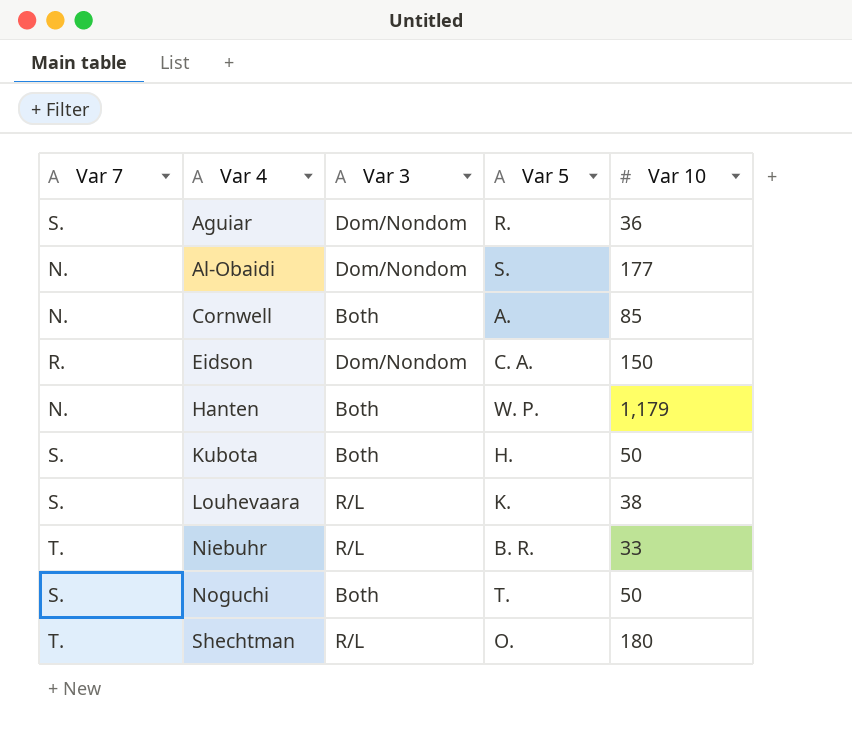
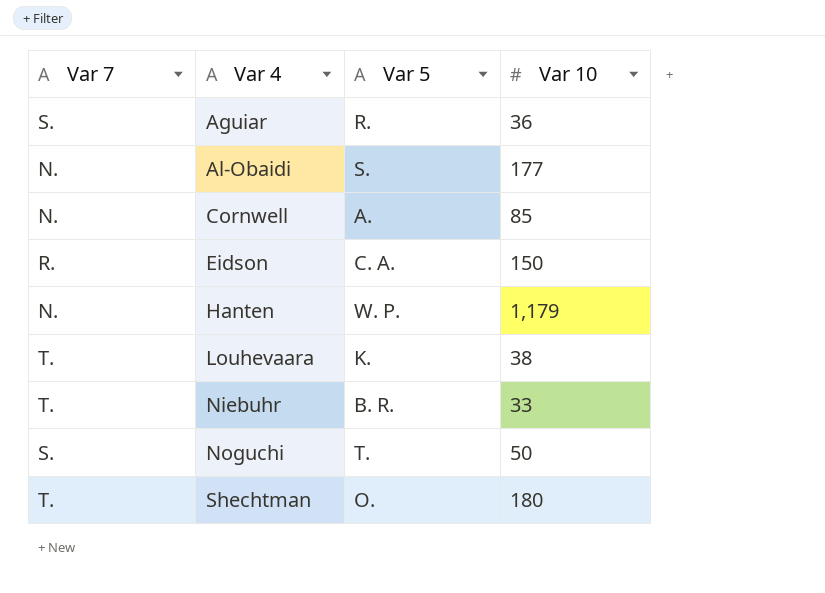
column Var 3 | position: 3 -> none
row Kubota: S. | Both | H. | 50 -> none
Louhevaara | Var 7: S. -> T.

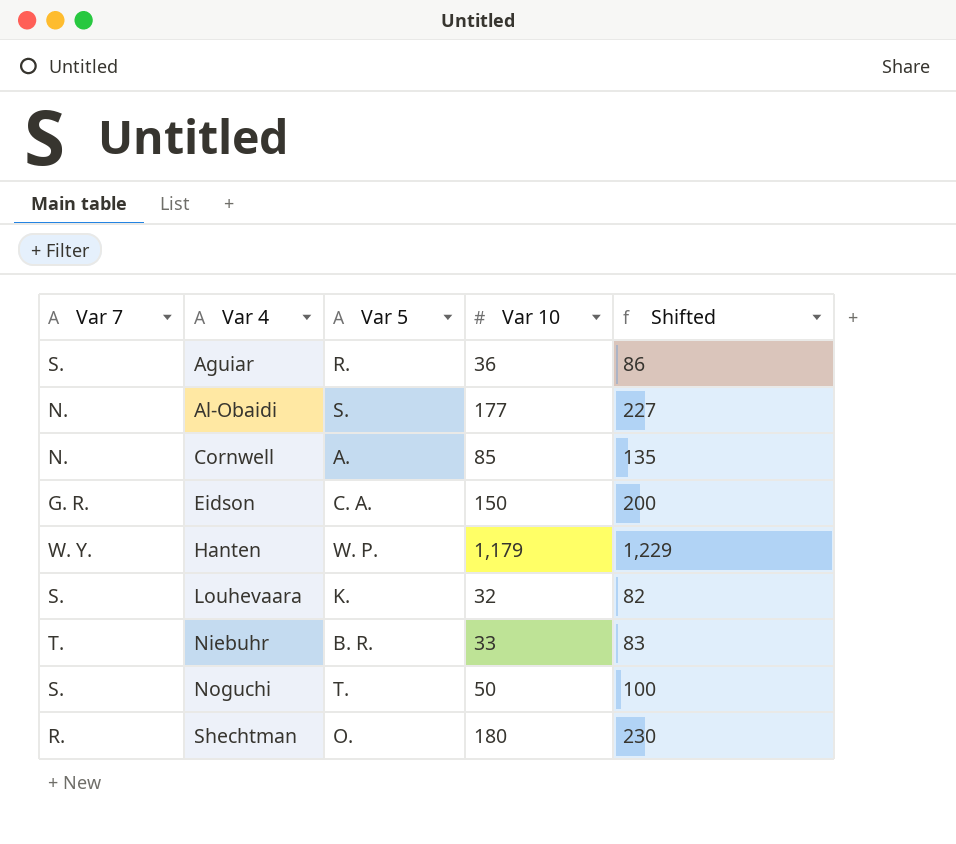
column Shifted | formula: none -> [Var 10] + 50
Eidson | Var 7: R. -> G. R.
Hanten | Var 7: N. -> W. Y.
Louhevaara | Var 7: T. -> S.
Louhevaara | Var 10: 38 -> 32
Shechtman | Var 7: T. -> R.

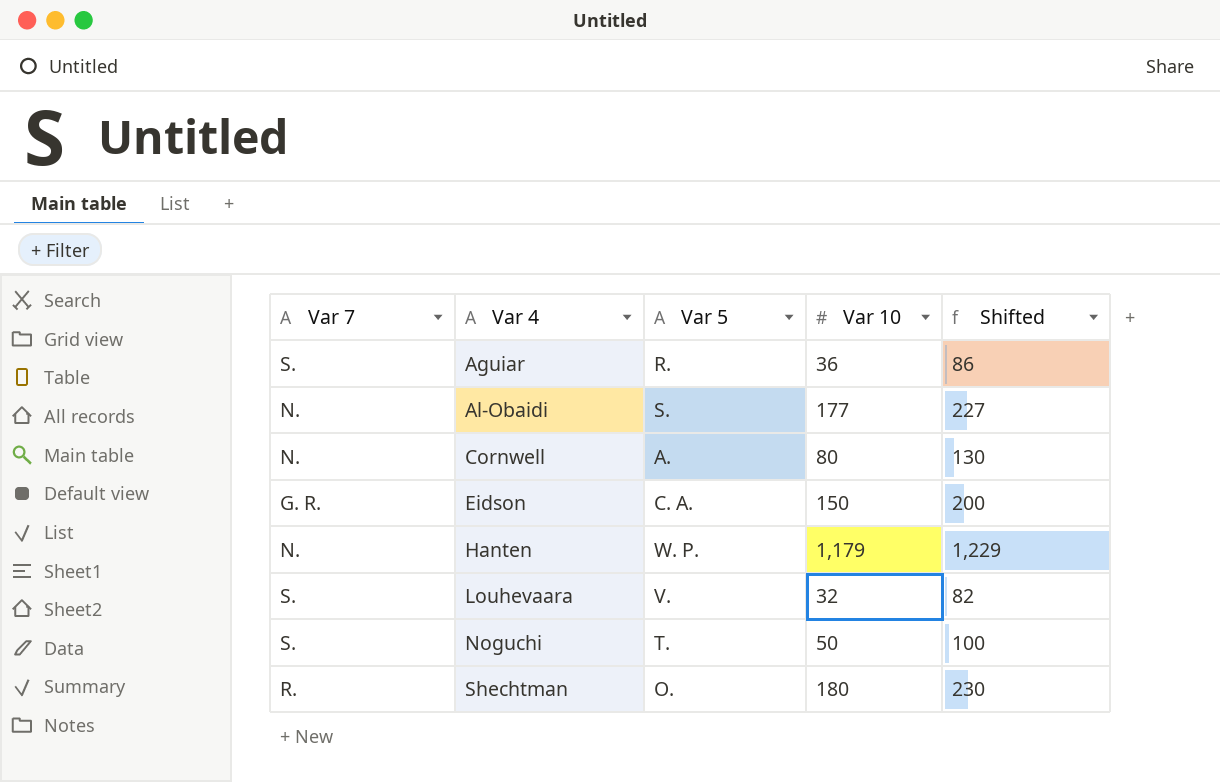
row Niebuhr: T. | B. R. | 33 | 83 -> none
Cornwell | Var 10: 85 -> 80
Cornwell | Shifted: 135 -> 130
Hanten | Var 7: W. Y. -> N.
Louhevaara | Var 5: K. -> V.

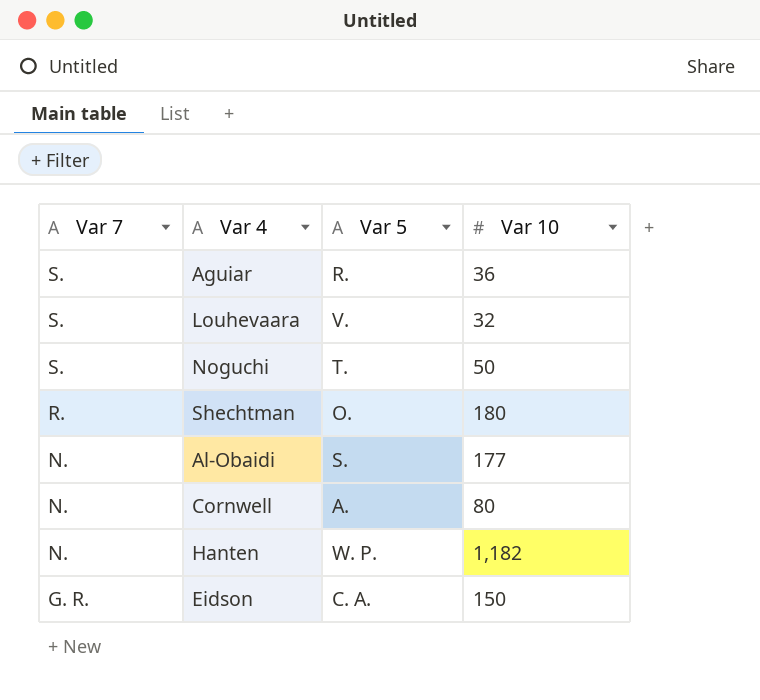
row order: Var 4 ascending -> Var 7 descending
column Shifted | formula: [Var 10] + 50 -> none
Hanten | Var 10: 1,179 -> 1,182

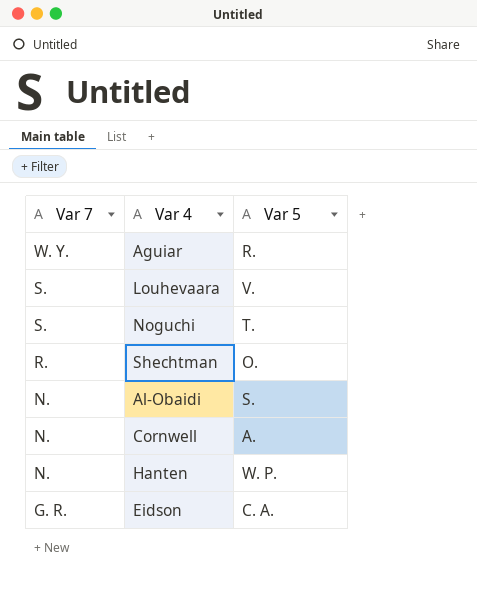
column Var 10 | position: 4 -> none
Aguiar | Var 7: S. -> W. Y.

